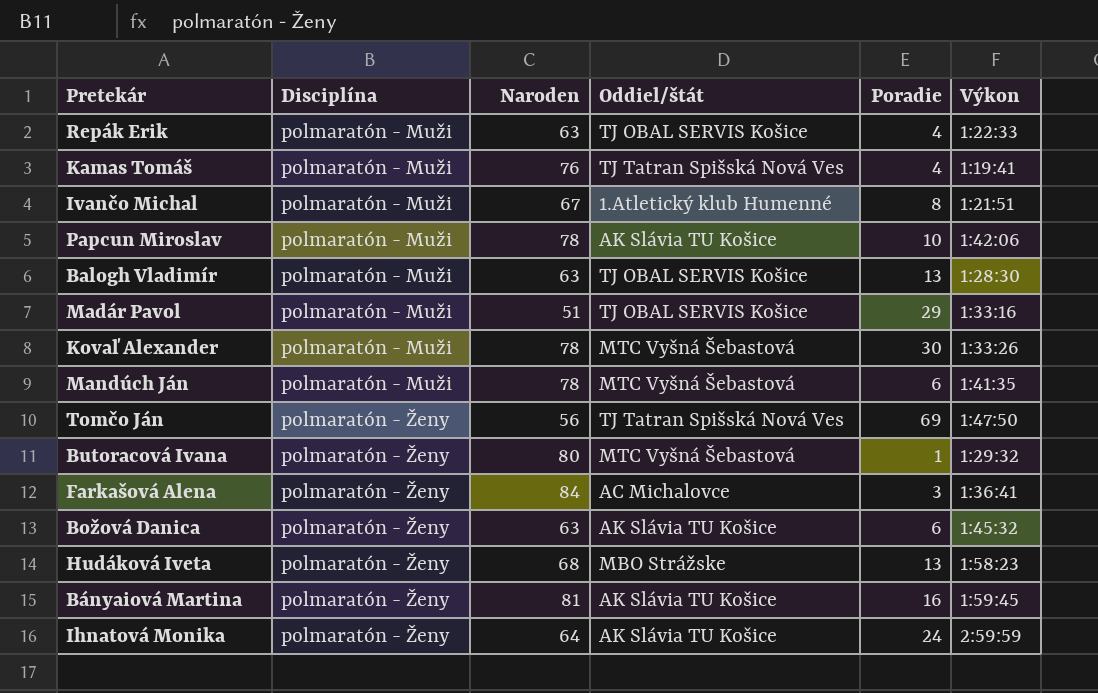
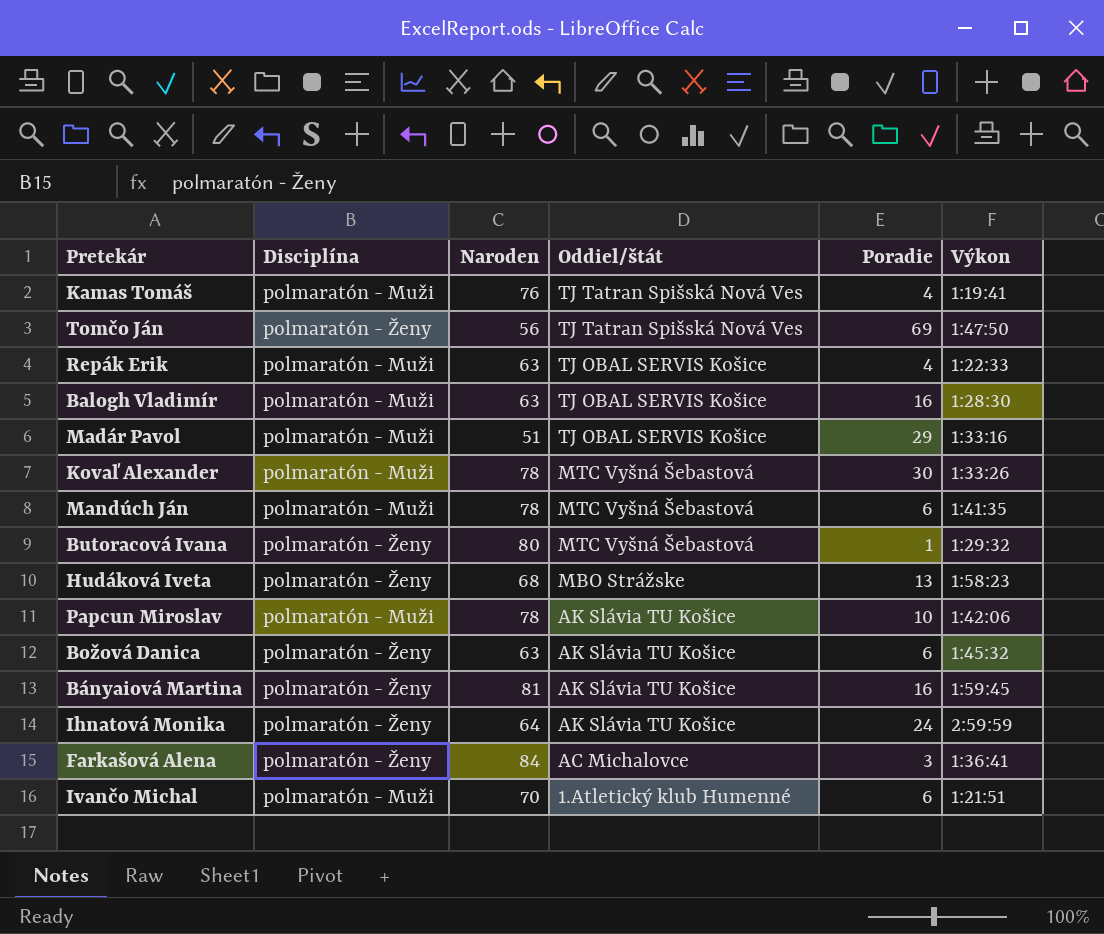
row order: Disciplína ascending -> Oddiel/štát descending
Balogh Vladimír | Poradie: 13 -> 16
Ivančo Michal | Naroden: 67 -> 70
Ivančo Michal | Poradie: 8 -> 6

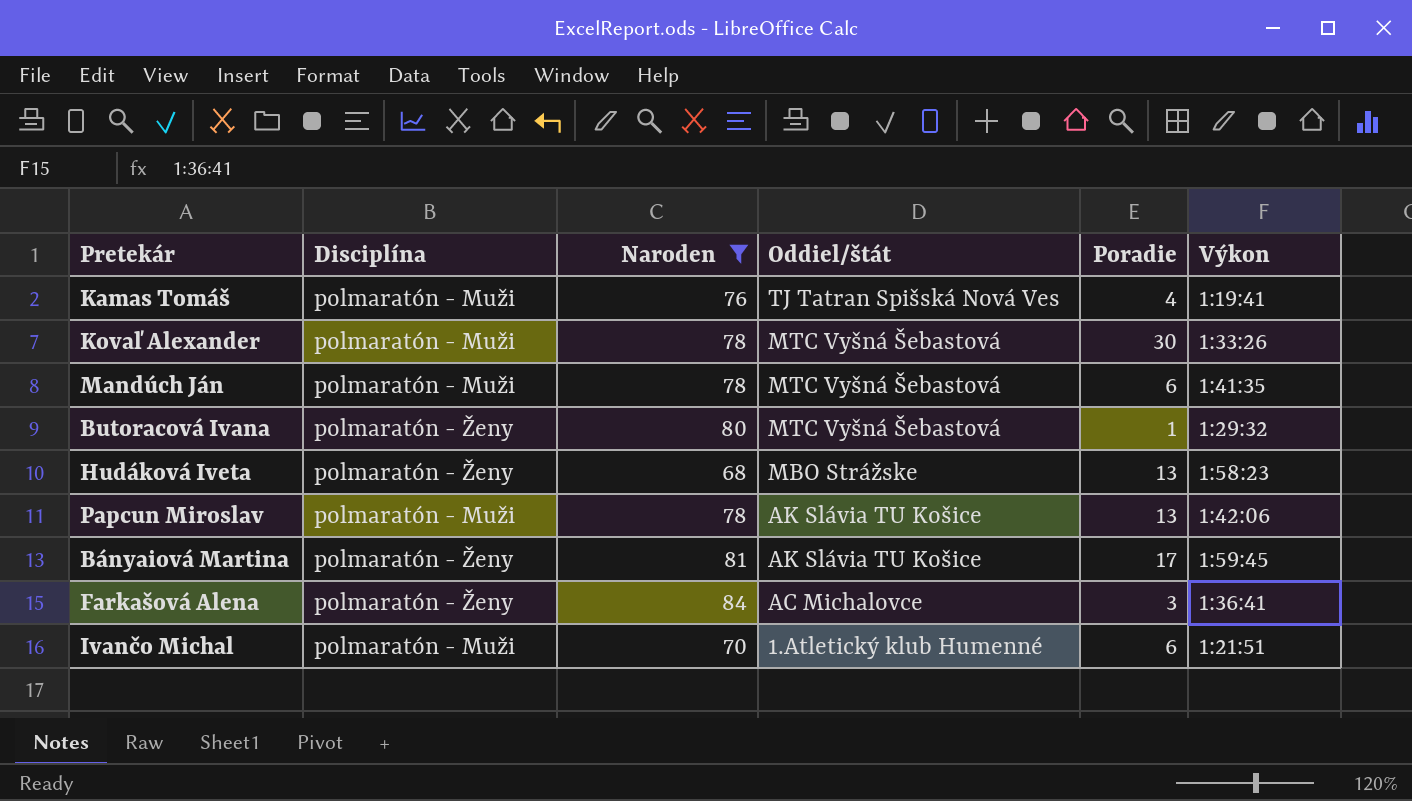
filter: none -> Naroden >= 68
Papcun Miroslav | Poradie: 10 -> 13
Bányaiová Martina | Poradie: 16 -> 17

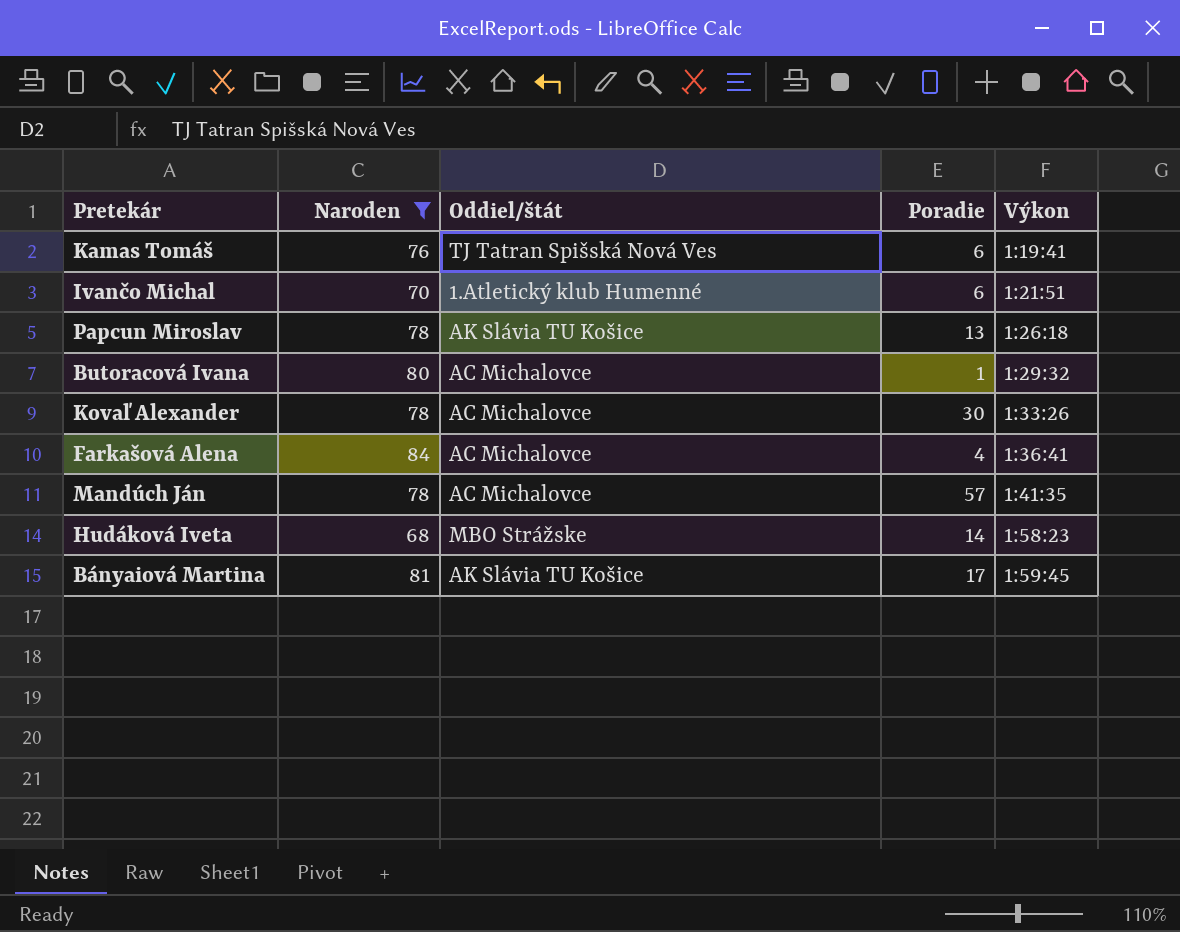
row order: Oddiel/štát descending -> Výkon ascending
column Disciplína | position: 2 -> none
Kamas Tomáš | Poradie: 4 -> 6
Papcun Miroslav | Výkon: 1:42:06 -> 1:26:18
Butoracová Ivana | Oddiel/štát: MTC Vyšná Šebastová -> AC Michalovce
Kovaľ Alexander | Oddiel/štát: MTC Vyšná Šebastová -> AC Michalovce
Farkašová Alena | Poradie: 3 -> 4
Mandúch Ján | Oddiel/štát: MTC Vyšná Šebastová -> AC Michalovce
Mandúch Ján | Poradie: 6 -> 57
Hudáková Iveta | Poradie: 13 -> 14

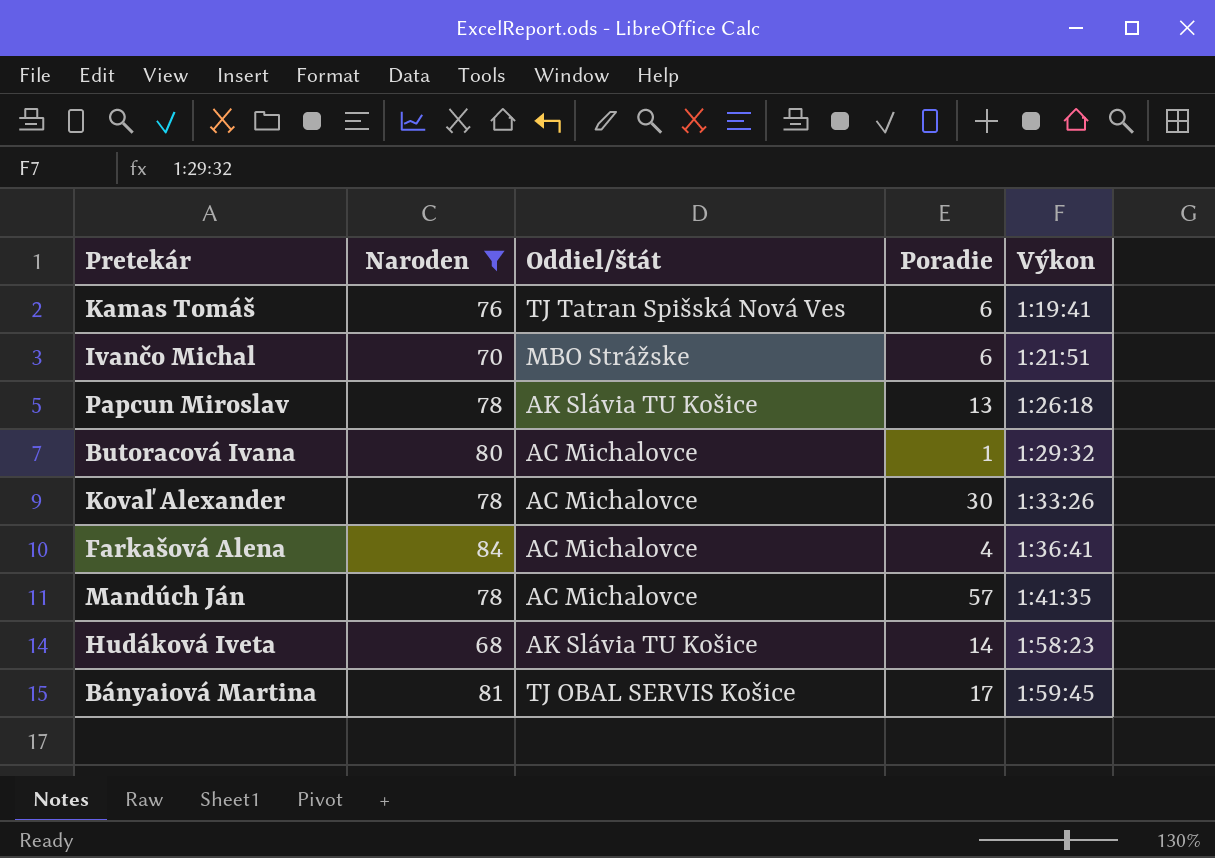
Ivančo Michal | Oddiel/štát: 1.Atletický klub Humenné -> MBO Strážske
Hudáková Iveta | Oddiel/štát: MBO Strážske -> AK Slávia TU Košice
Bányaiová Martina | Oddiel/štát: AK Slávia TU Košice -> TJ OBAL SERVIS Košice

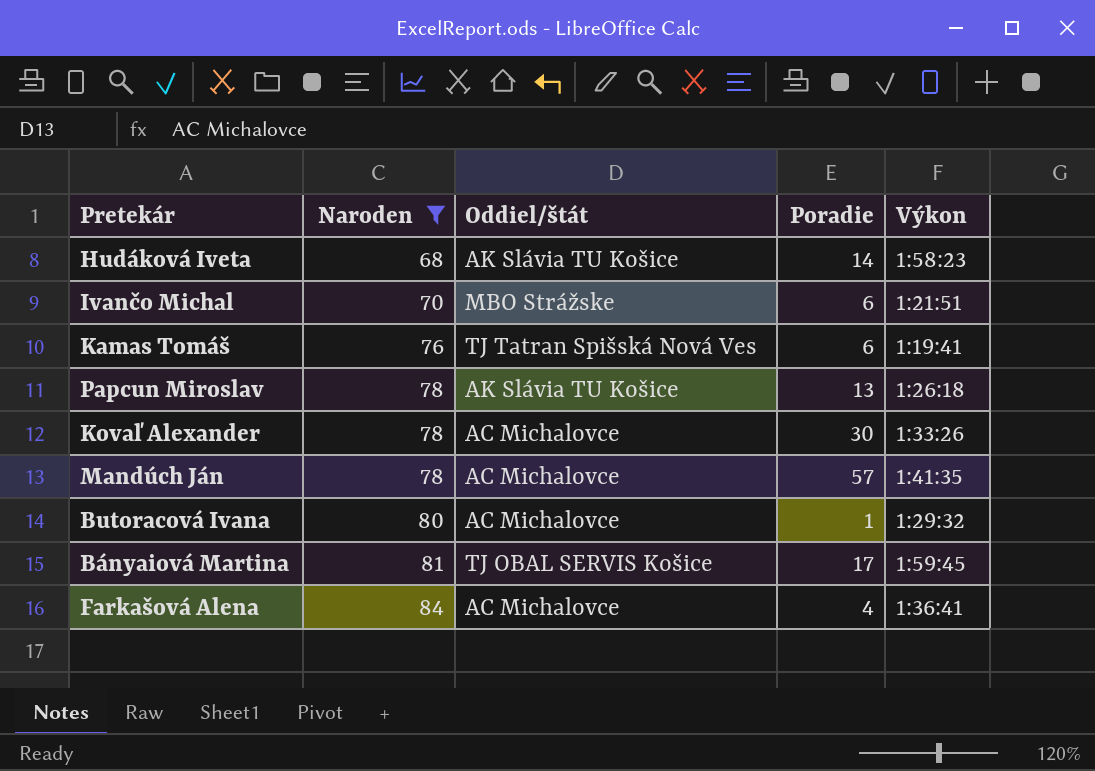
row order: Výkon ascending -> Naroden ascending

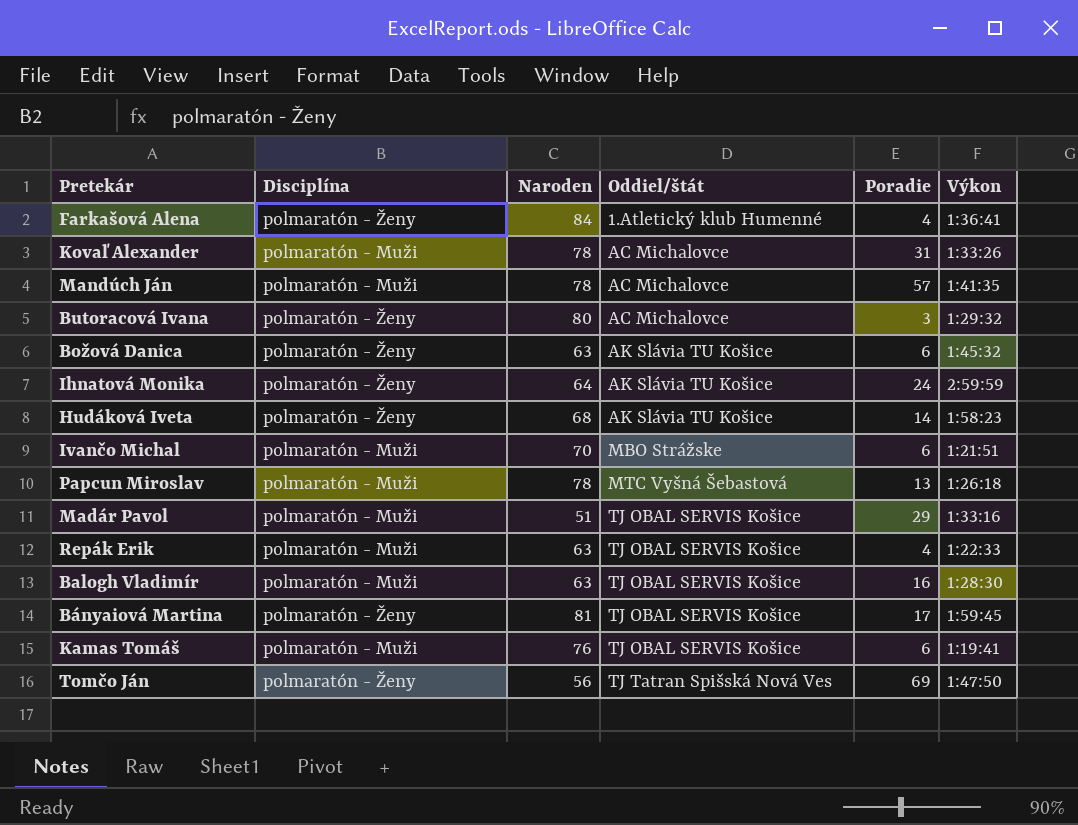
filter: Naroden >= 68 -> none
row order: Naroden ascending -> Oddiel/štát ascending
column Disciplína | position: none -> 2
Farkašová Alena | Oddiel/štát: AC Michalovce -> 1.Atletický klub Humenné
Kovaľ Alexander | Poradie: 30 -> 31
Butoracová Ivana | Poradie: 1 -> 3
Papcun Miroslav | Oddiel/štát: AK Slávia TU Košice -> MTC Vyšná Šebastová
Kamas Tomáš | Oddiel/štát: TJ Tatran Spišská Nová Ves -> TJ OBAL SERVIS Košice

